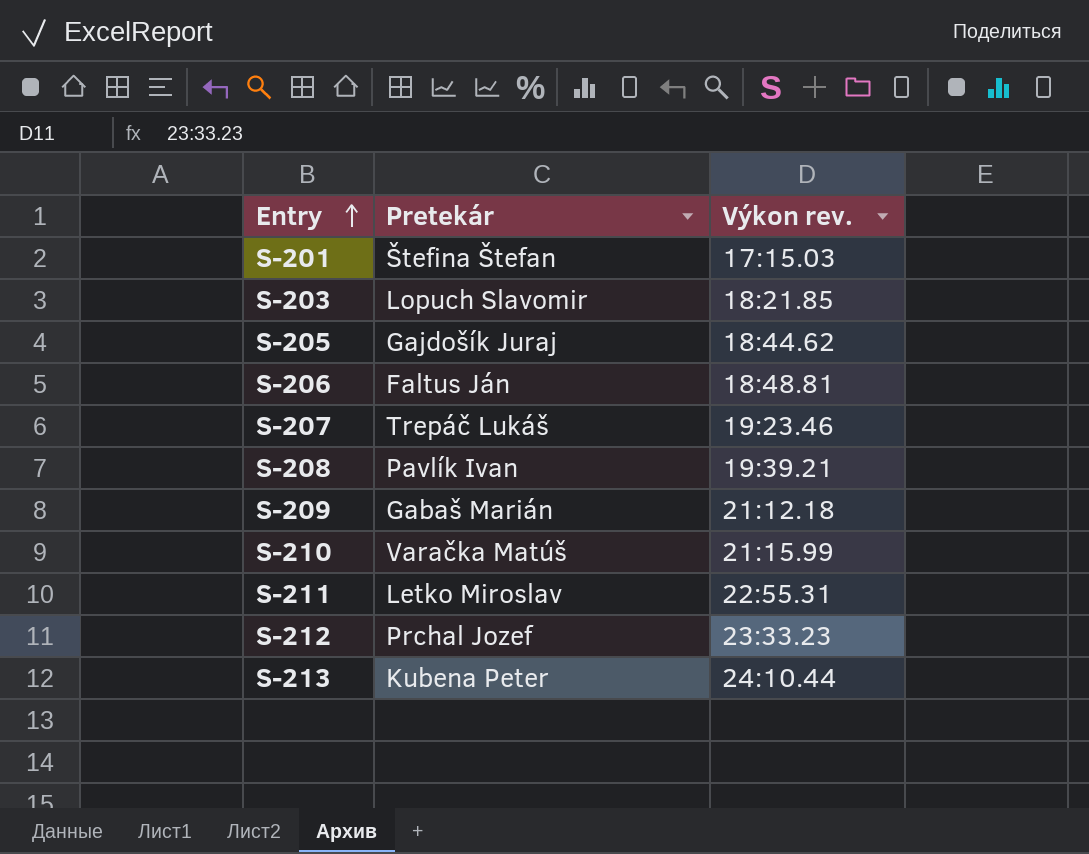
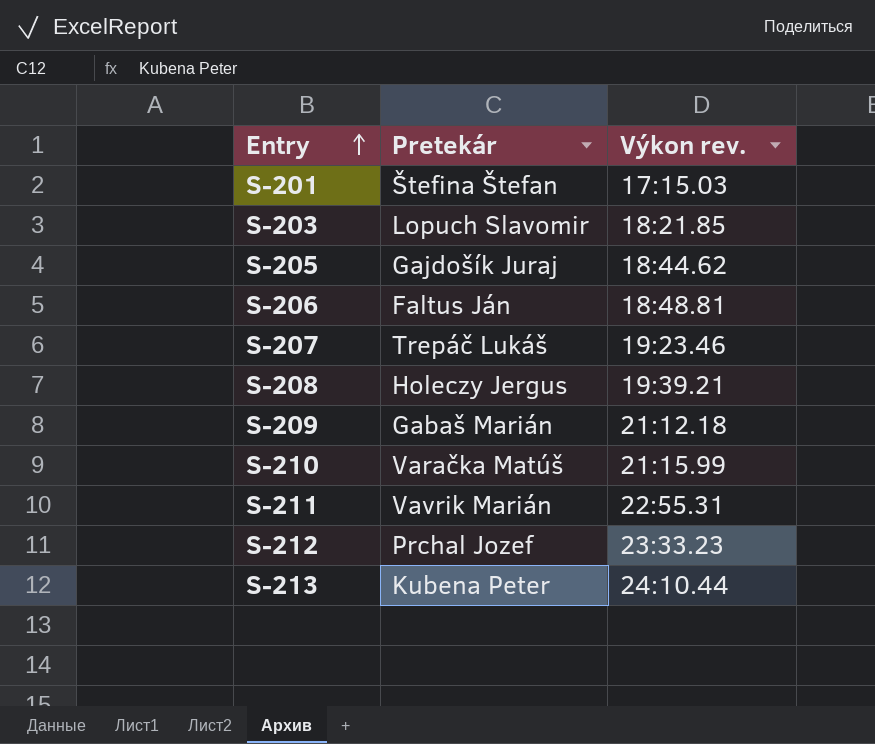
S-208 | Pretekár: Pavlík Ivan -> Holeczy Jergus
S-211 | Pretekár: Letko Miroslav -> Vavrik Marián

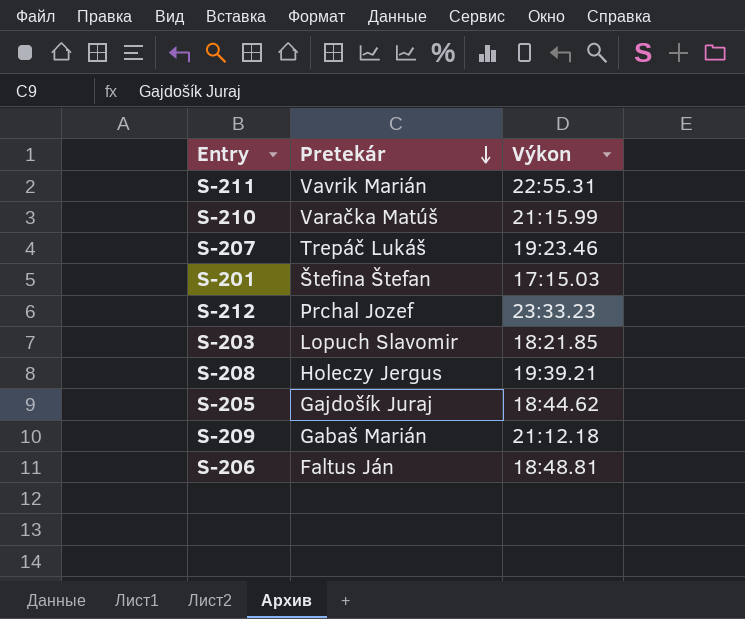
row order: Entry ascending -> Pretekár descending
column name: Výkon rev. -> Výkon
row S-213: Kubena Peter | 24:10.44 -> none

